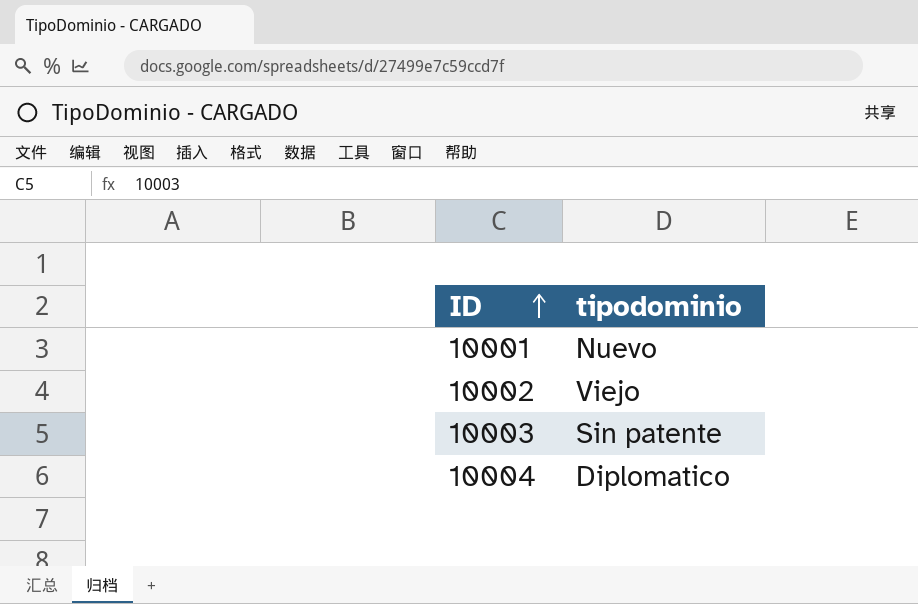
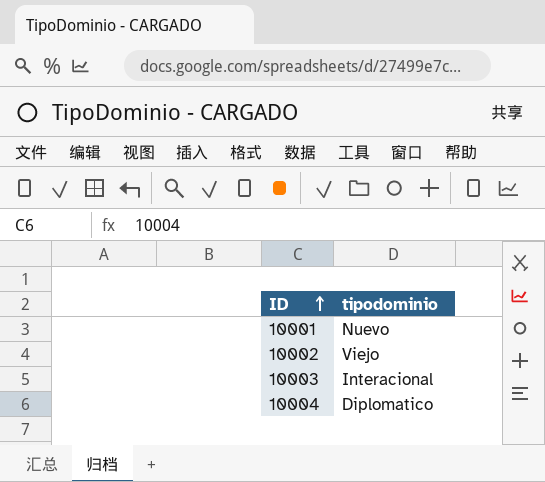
10003 | tipodominio: Sin patente -> Interacional

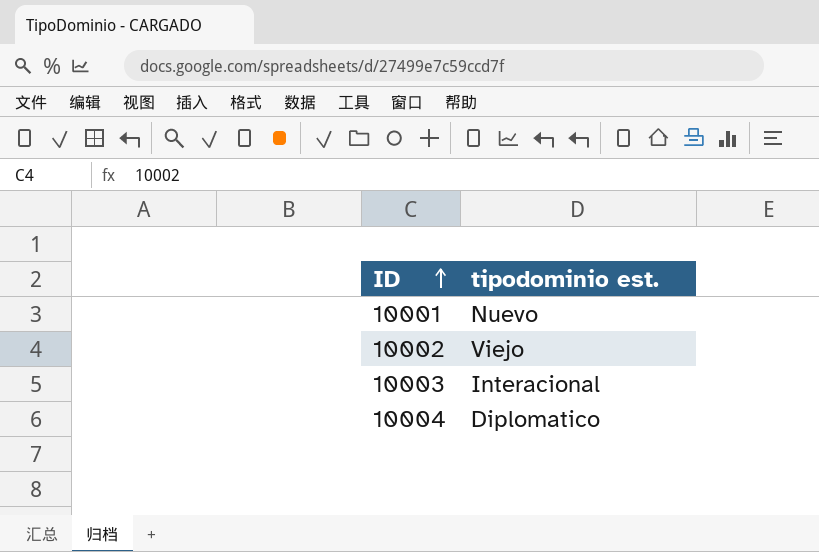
column name: tipodominio -> tipodominio est.

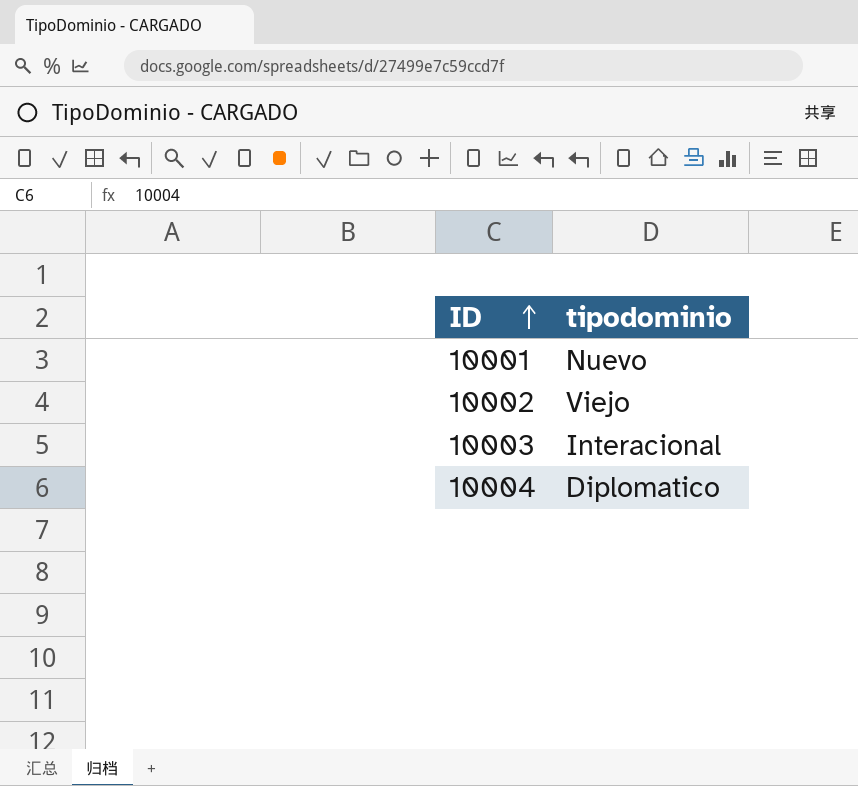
column name: tipodominio est. -> tipodominio

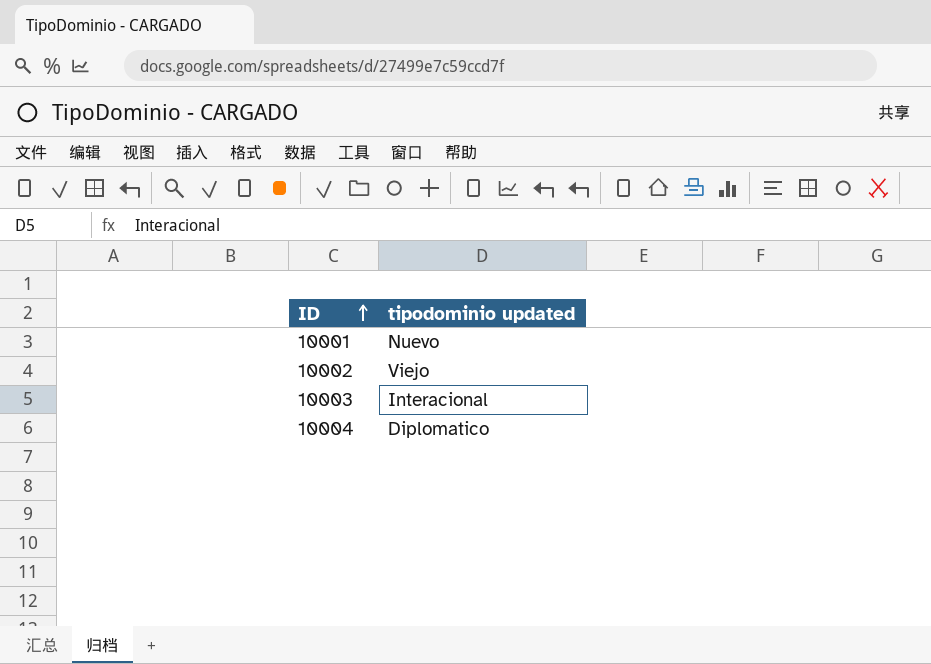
column name: tipodominio -> tipodominio updated

